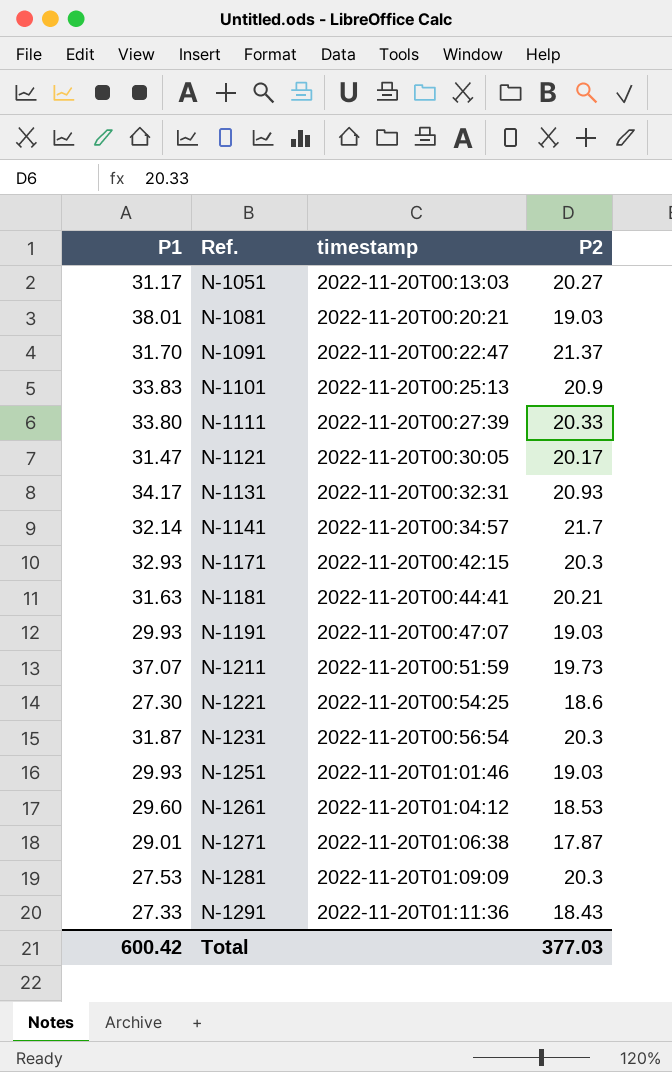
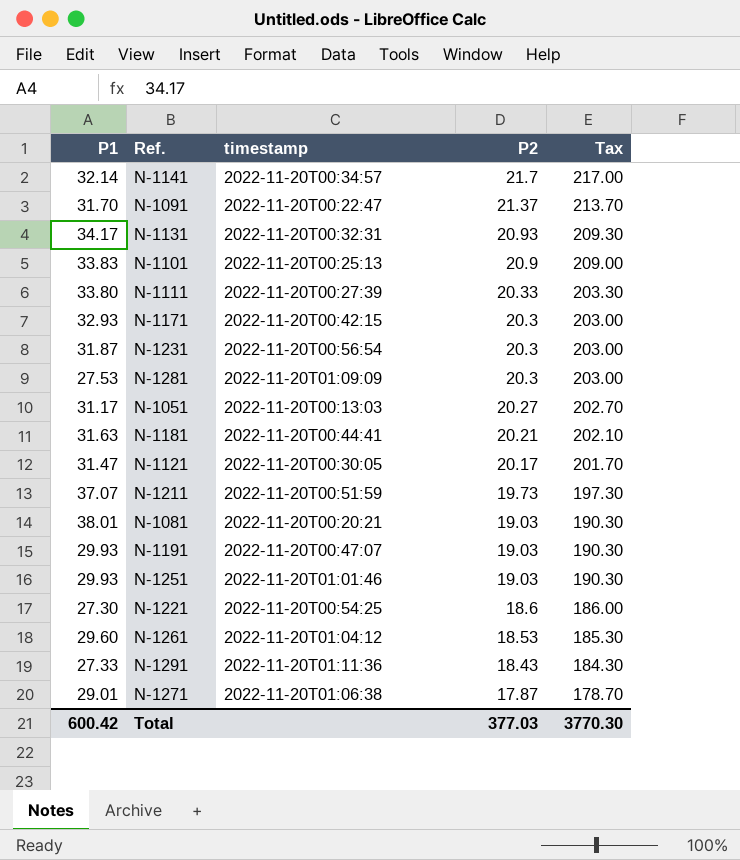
row order: Ref. ascending -> P2 descending
column Tax | formula: none -> [P2] * 10

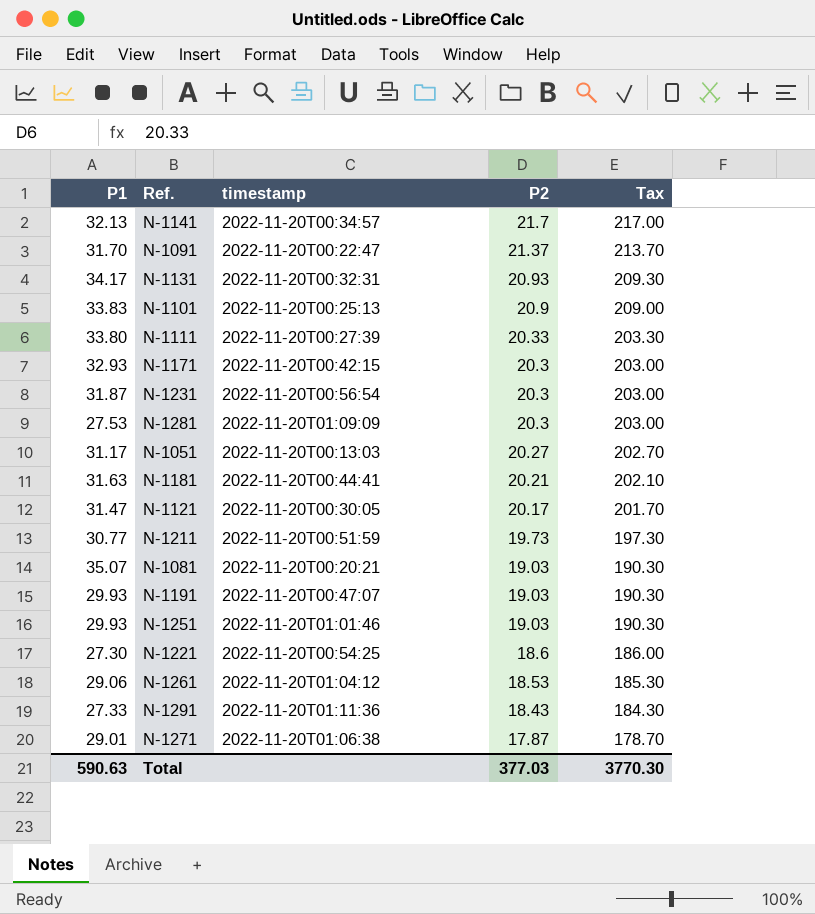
N-1141 | P1: 32.14 -> 32.13
N-1211 | P1: 37.07 -> 30.77
N-1081 | P1: 38.01 -> 35.07
N-1261 | P1: 29.60 -> 29.06
Total | P1: 600.42 -> 590.63

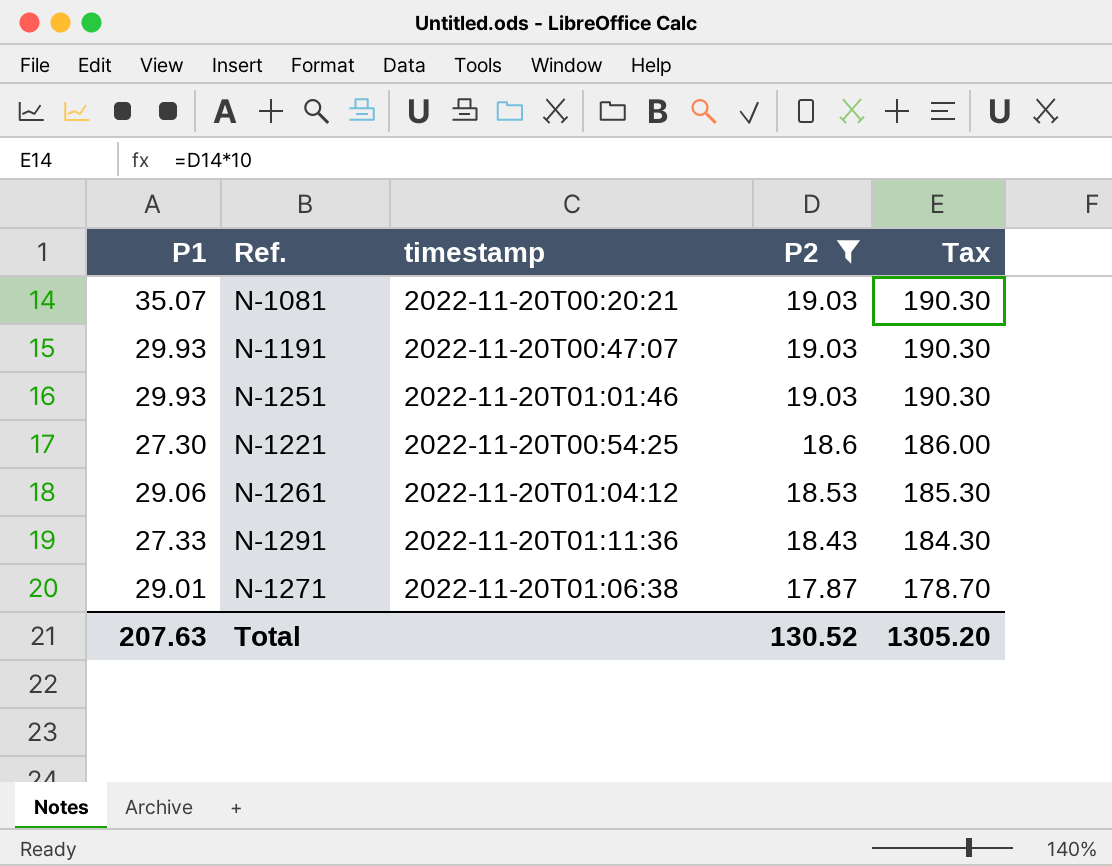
filter: none -> P2 <= 19.03
Total | P1: 590.63 -> 207.63
Total | P2: 377.03 -> 130.52
Total | Tax: 3770.30 -> 1305.20

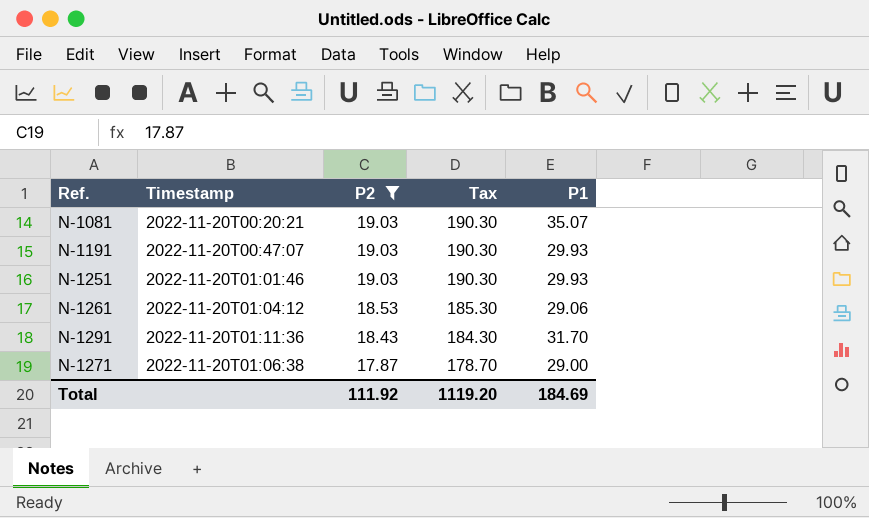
column name: timestamp -> Timestamp
column P1 | position: 1 -> 5
row N-1221: 27.30 | 2022-11-20T00:54:25 | 18.6 | 186.00 -> none
N-1291 | P1: 27.33 -> 31.70
N-1271 | P1: 29.01 -> 29.00
Total | P2: 130.52 -> 111.92
Total | Tax: 1305.20 -> 1119.20
Total | P1: 207.63 -> 184.69

